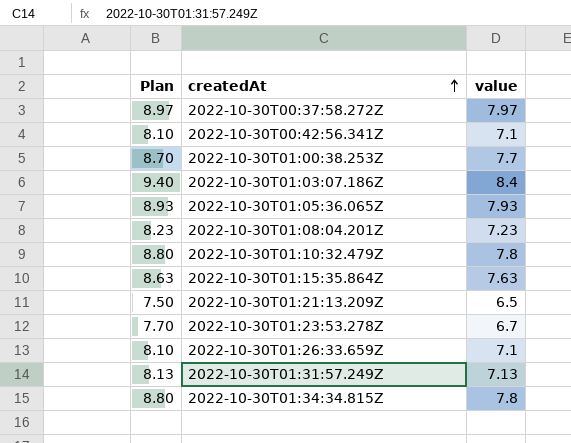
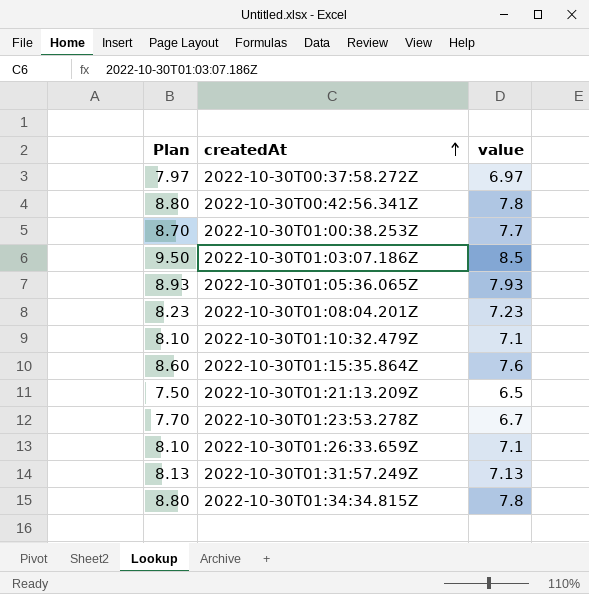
2022-10-30T00:37:58.272Z | Plan: 8.97 -> 7.97
2022-10-30T00:37:58.272Z | value: 7.97 -> 6.97
2022-10-30T00:42:56.341Z | Plan: 8.10 -> 8.80
2022-10-30T00:42:56.341Z | value: 7.1 -> 7.8
2022-10-30T01:03:07.186Z | Plan: 9.40 -> 9.50
2022-10-30T01:03:07.186Z | value: 8.4 -> 8.5
2022-10-30T01:10:32.479Z | Plan: 8.80 -> 8.10
2022-10-30T01:10:32.479Z | value: 7.8 -> 7.1
2022-10-30T01:15:35.864Z | Plan: 8.63 -> 8.60
2022-10-30T01:15:35.864Z | value: 7.63 -> 7.6

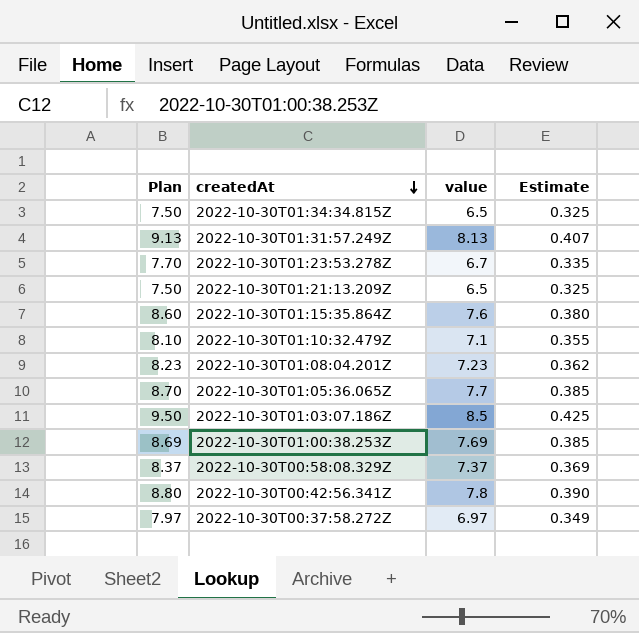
row order: createdAt ascending -> createdAt descending
column Estimate | formula: none -> [value] * 0.05
row 2022-10-30T01:26:33.659Z: 8.10 | 7.1 -> none
2022-10-30T01:34:34.815Z | Plan: 8.80 -> 7.50
2022-10-30T01:34:34.815Z | value: 7.8 -> 6.5
2022-10-30T01:31:57.249Z | Plan: 8.13 -> 9.13
2022-10-30T01:31:57.249Z | value: 7.13 -> 8.13
2022-10-30T01:05:36.065Z | Plan: 8.93 -> 8.70
2022-10-30T01:05:36.065Z | value: 7.93 -> 7.7
2022-10-30T01:00:38.253Z | Plan: 8.70 -> 8.69
2022-10-30T01:00:38.253Z | value: 7.7 -> 7.69
row 2022-10-30T00:58:08.329Z: none -> 8.37 | 7.37 | 0.369

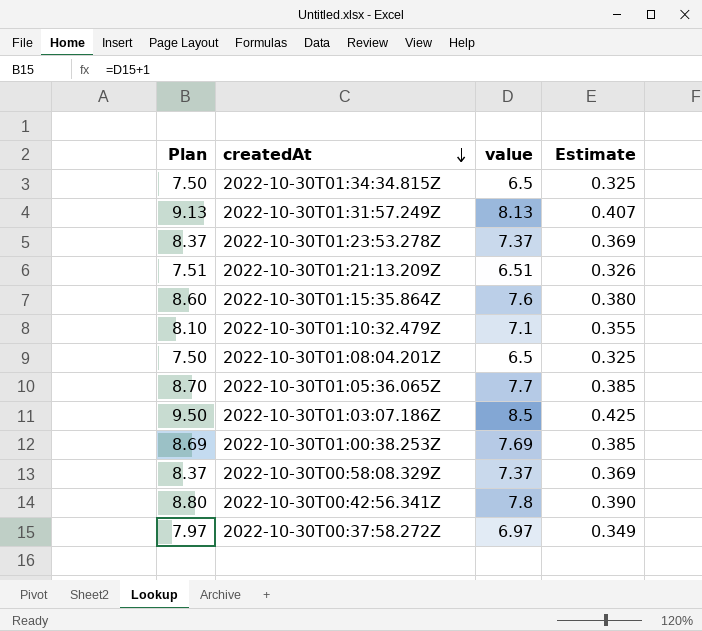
2022-10-30T01:23:53.278Z | Plan: 7.70 -> 8.37
2022-10-30T01:23:53.278Z | value: 6.7 -> 7.37
2022-10-30T01:23:53.278Z | Estimate: 0.335 -> 0.369
2022-10-30T01:21:13.209Z | Plan: 7.50 -> 7.51
2022-10-30T01:21:13.209Z | value: 6.5 -> 6.51
2022-10-30T01:21:13.209Z | Estimate: 0.325 -> 0.326
2022-10-30T01:08:04.201Z | Plan: 8.23 -> 7.50
2022-10-30T01:08:04.201Z | value: 7.23 -> 6.5
2022-10-30T01:08:04.201Z | Estimate: 0.362 -> 0.325

